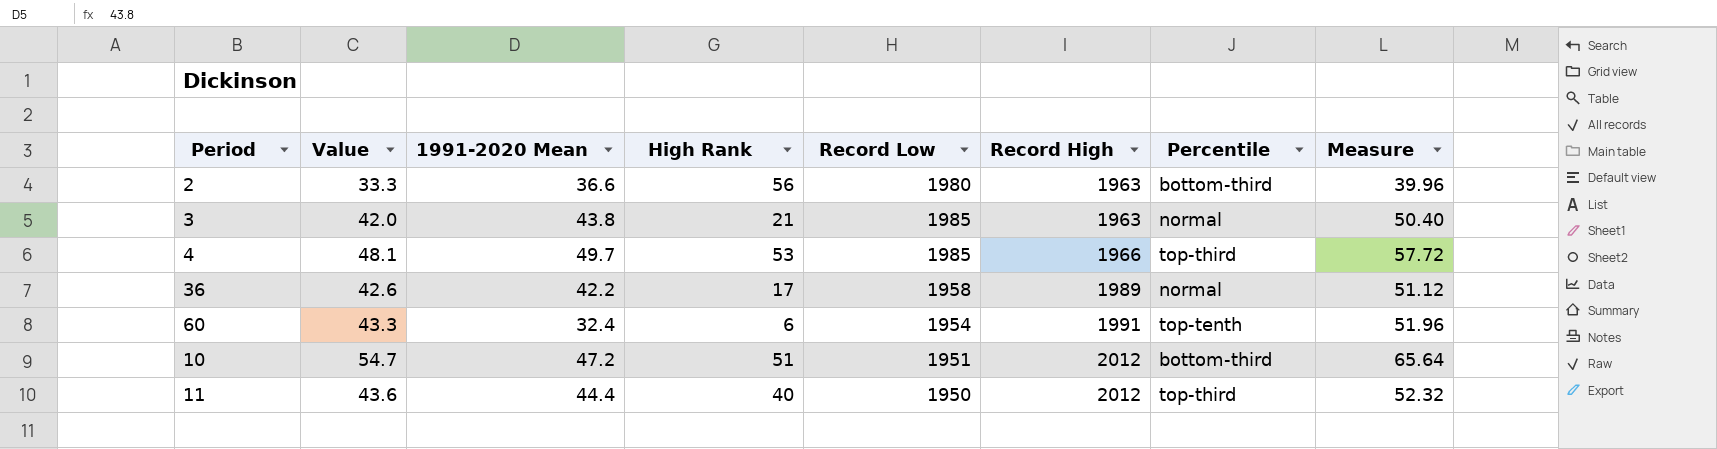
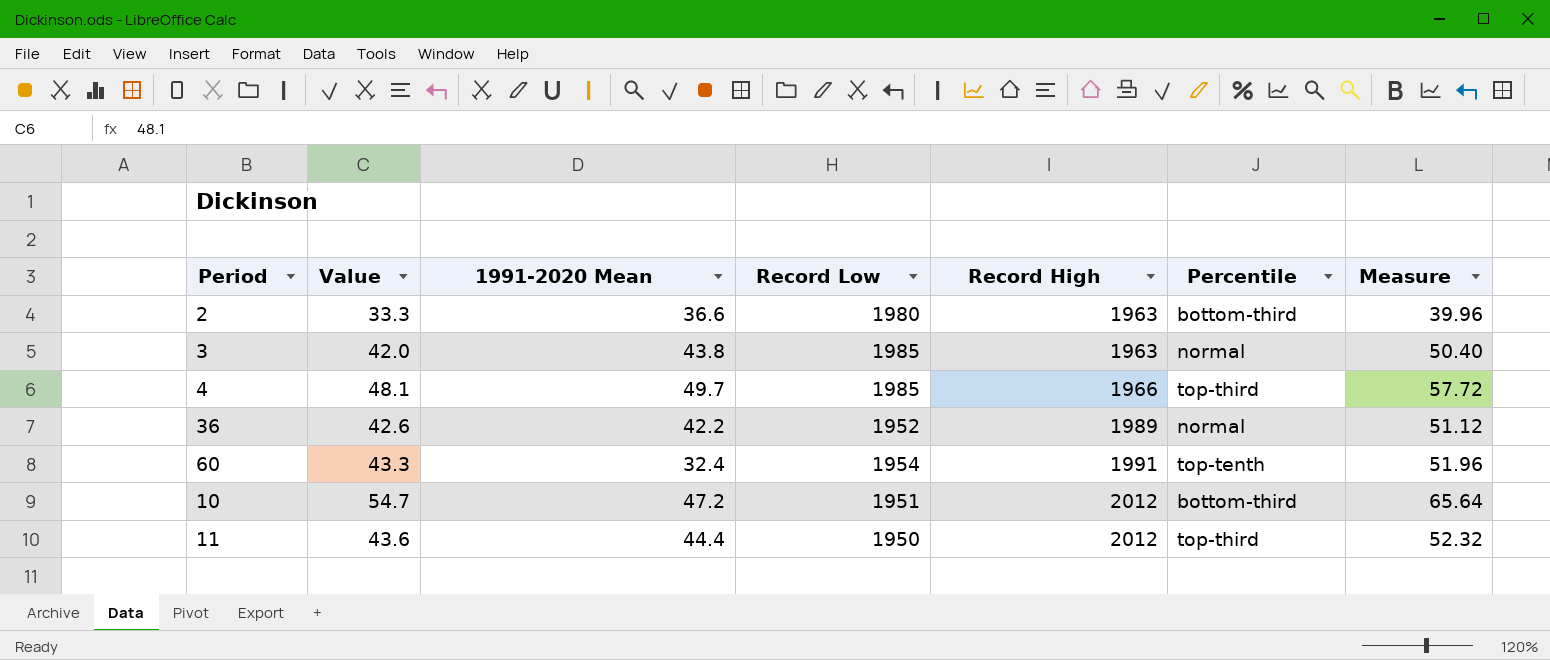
column High Rank | position: 4 -> none
36 | Record Low: 1958 -> 1952

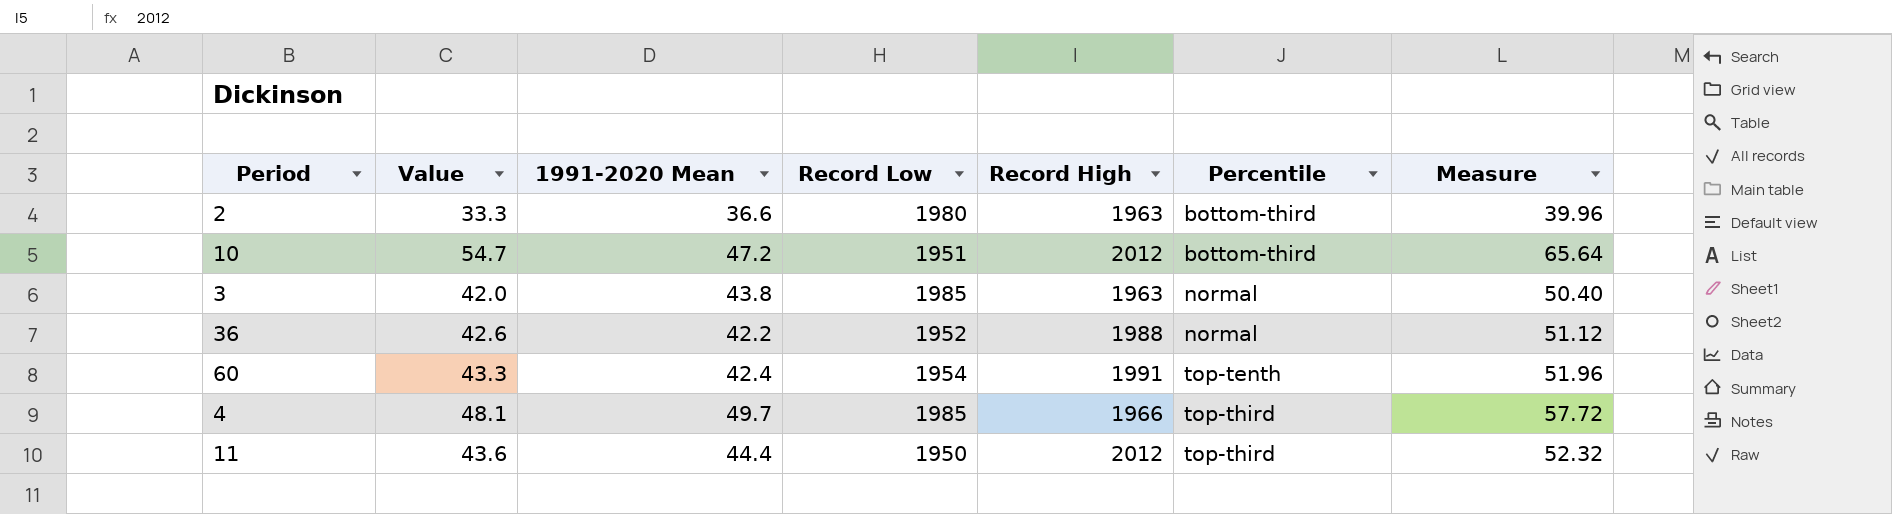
row order: Record High ascending -> Percentile ascending
36 | Record High: 1989 -> 1988
60 | 1991-2020 Mean: 32.4 -> 42.4

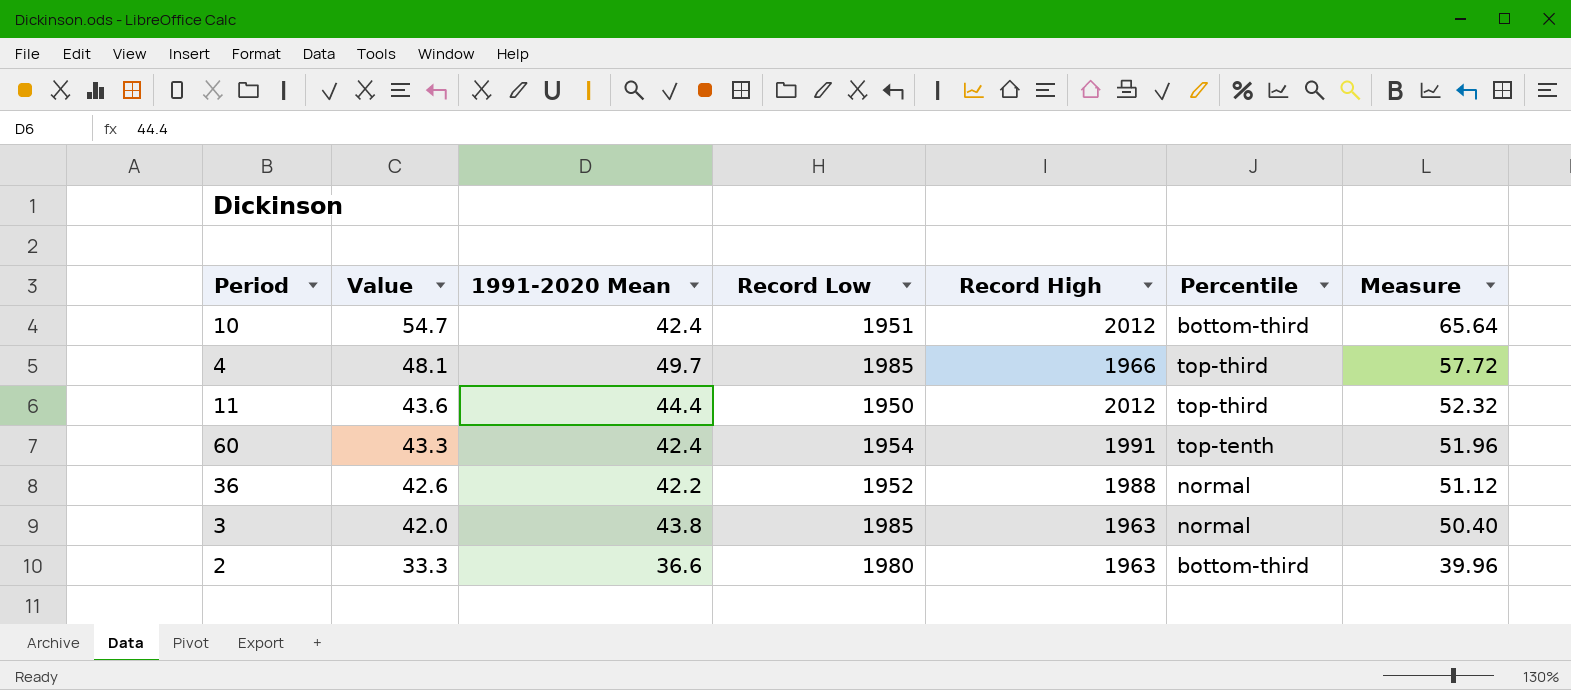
row order: Percentile ascending -> Value descending
10 | 1991-2020 Mean: 47.2 -> 42.4

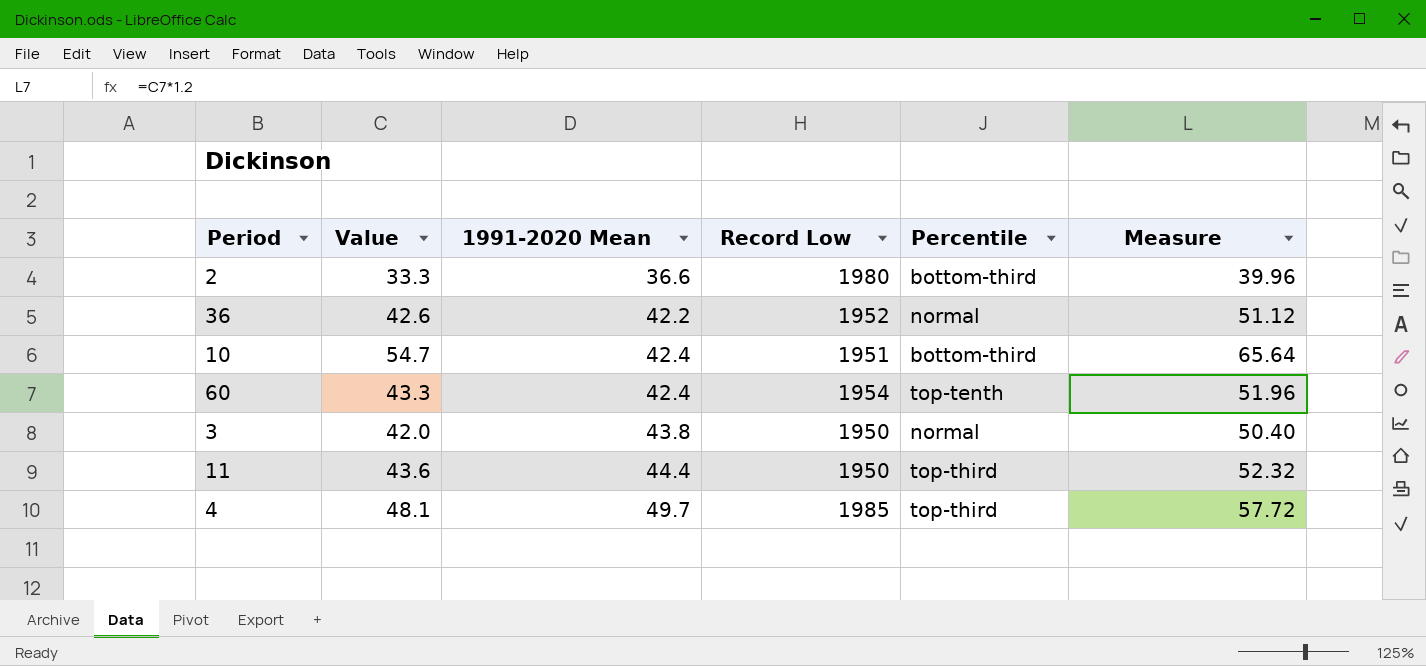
row order: Value descending -> 1991-2020 Mean ascending
column Record High | position: 5 -> none
3 | Record Low: 1985 -> 1950

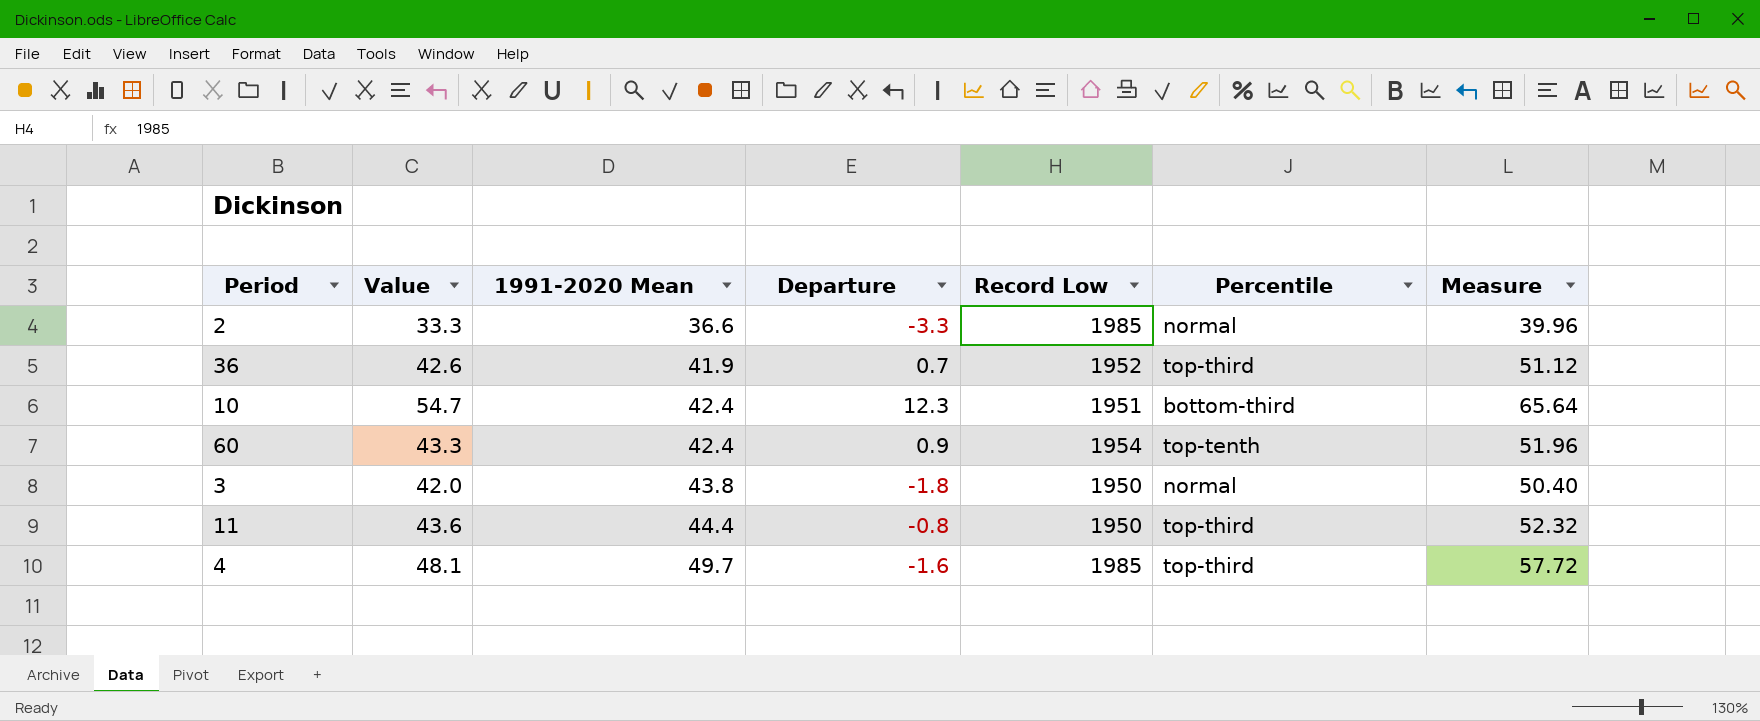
column Departure | formula: none -> [Value] - [1991-2020 Mean]
2 | Record Low: 1980 -> 1985
2 | Percentile: bottom-third -> normal
36 | 1991-2020 Mean: 42.2 -> 41.9
36 | Percentile: normal -> top-third

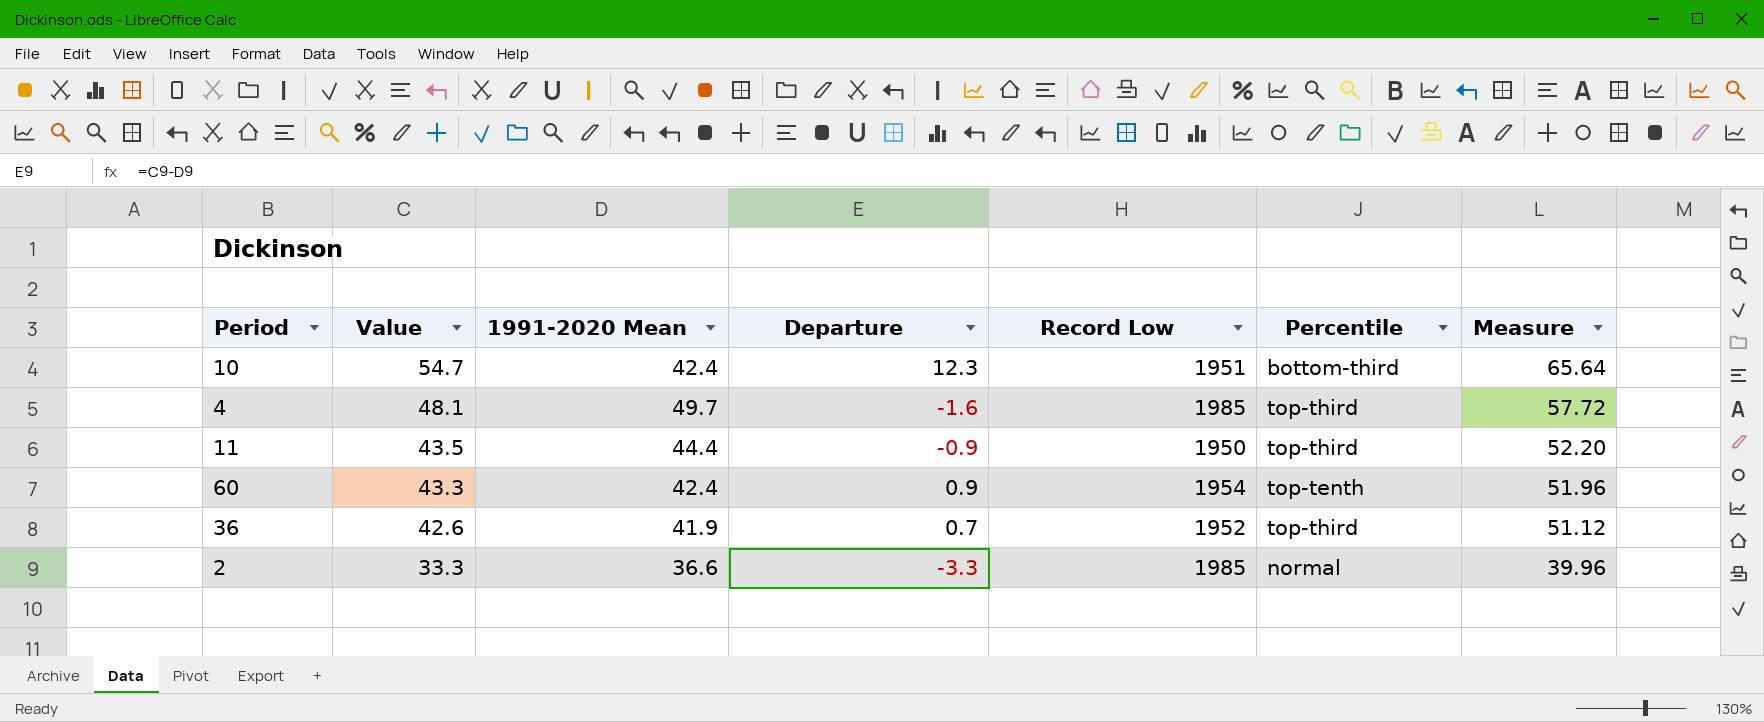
row order: 1991-2020 Mean ascending -> Value descending
row 3: 42.0 | 43.8 | -1.8 | 1950 | normal | 50.40 -> none
11 | Value: 43.6 -> 43.5
11 | Departure: -0.8 -> -0.9
11 | Measure: 52.32 -> 52.20

